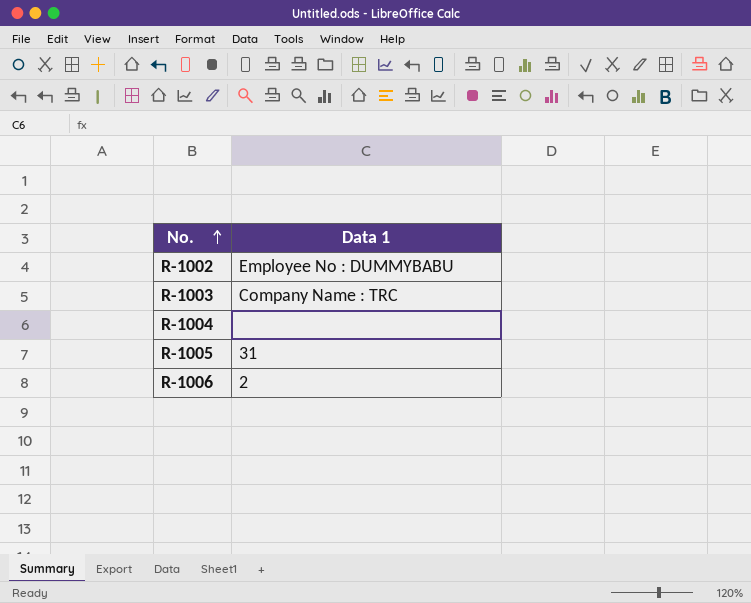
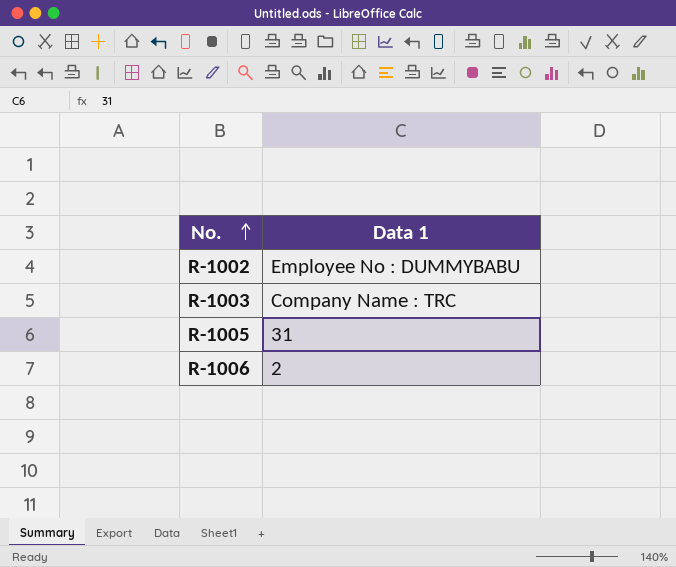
row R-1004: none -> none

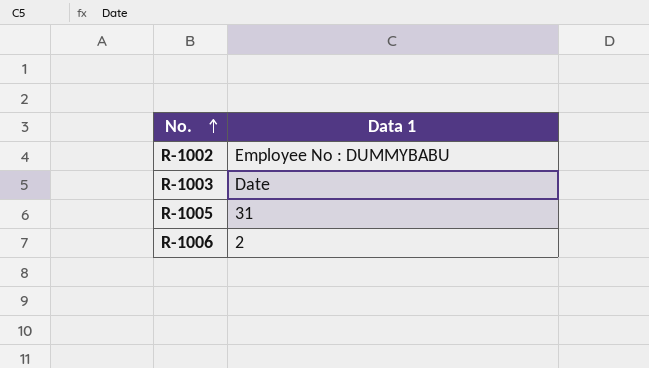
R-1003 | Data 1: Company Name : TRC -> Date

